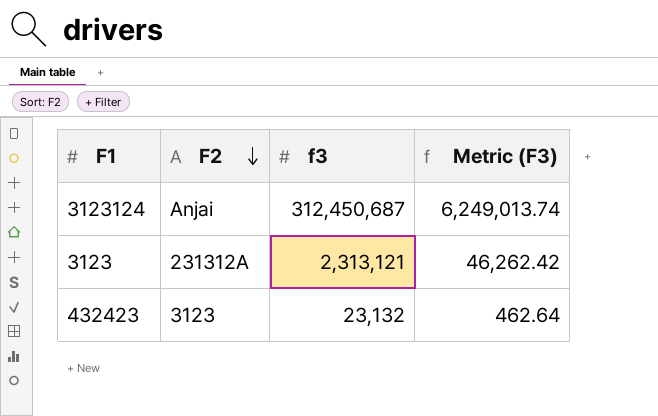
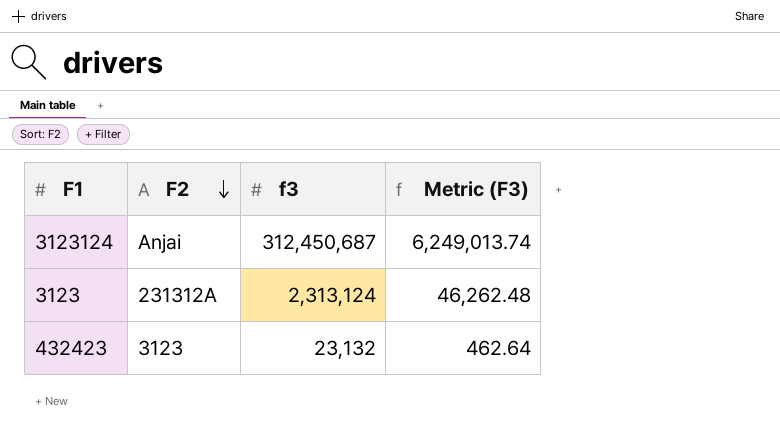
3123 | f3: 2,313,121 -> 2,313,124
3123 | Metric (F3): 46,262.42 -> 46,262.48

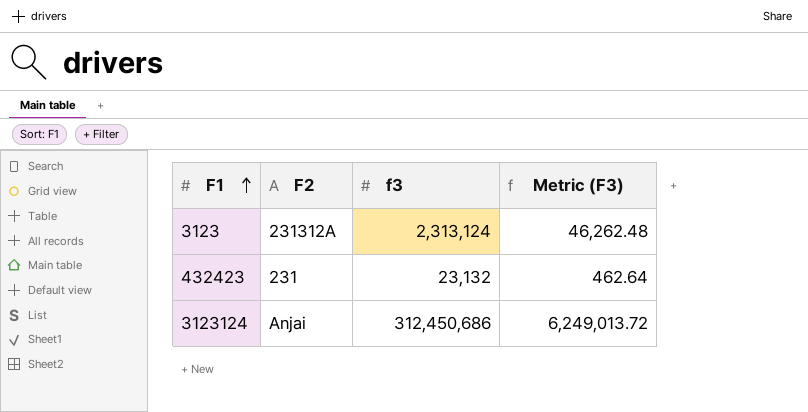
row order: F2 descending -> F1 ascending
432423 | F2: 3123 -> 231
3123124 | f3: 312,450,687 -> 312,450,686
3123124 | Metric (F3): 6,249,013.74 -> 6,249,013.72

